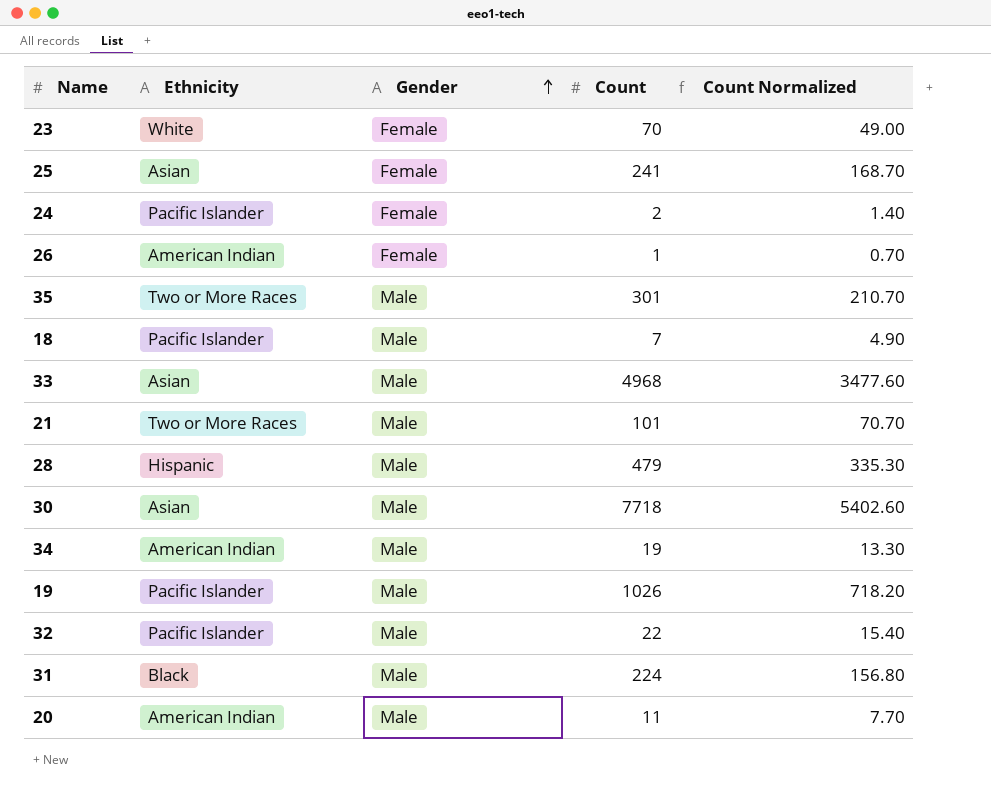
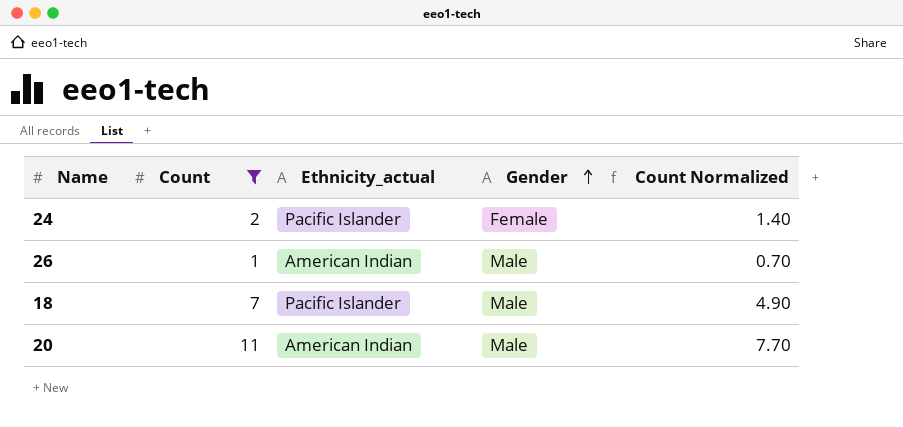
filter: none -> Count <= 11
column Count | position: 4 -> 2
column name: Ethnicity -> Ethnicity_actual
26 | Gender: Female -> Male

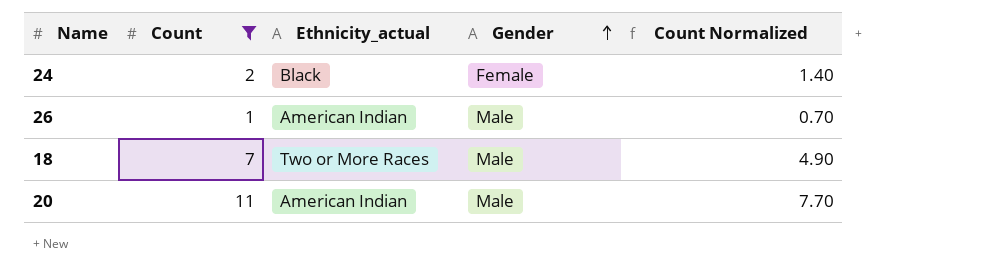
24 | Ethnicity_actual: Pacific Islander -> Black
18 | Ethnicity_actual: Pacific Islander -> Two or More Races

